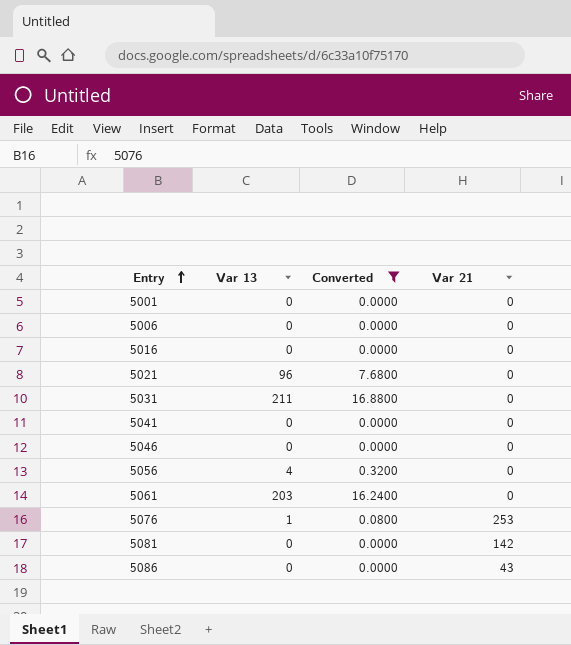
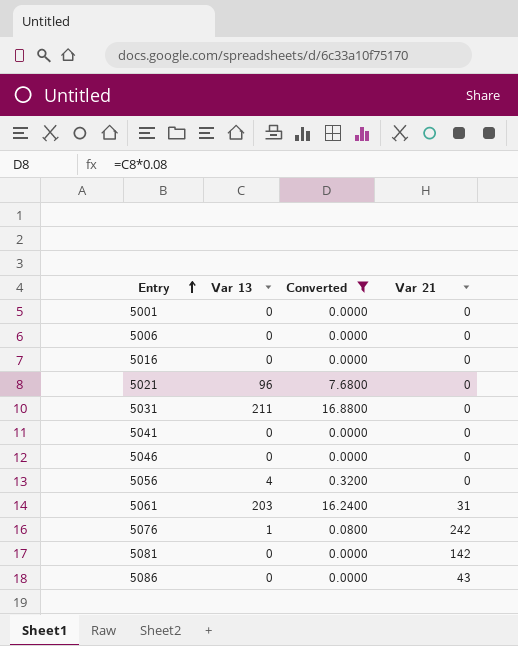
5061 | Var 21: 0 -> 31
5076 | Var 21: 253 -> 242

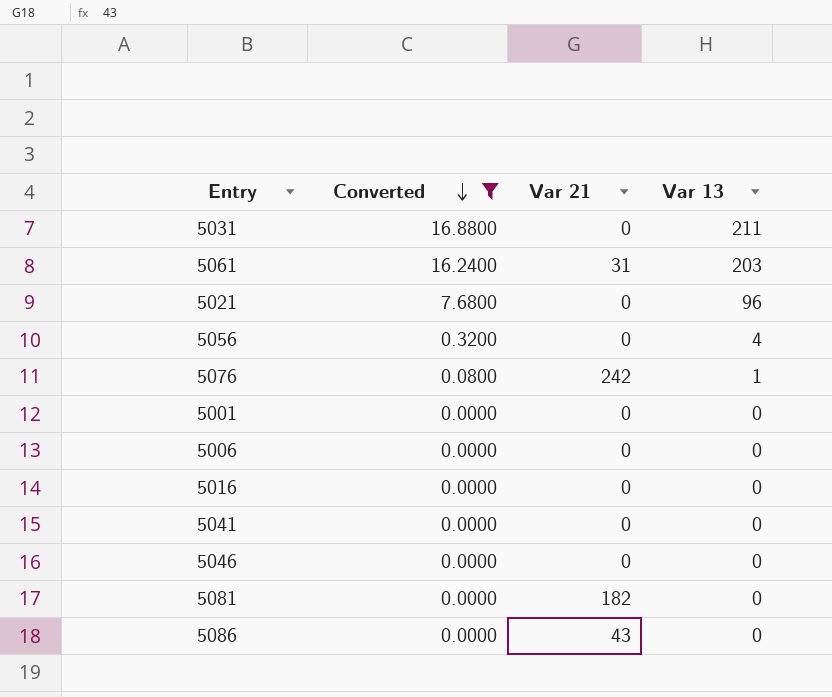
row order: Entry ascending -> Converted descending
column Var 13 | position: 2 -> 4
5081 | Var 21: 142 -> 182

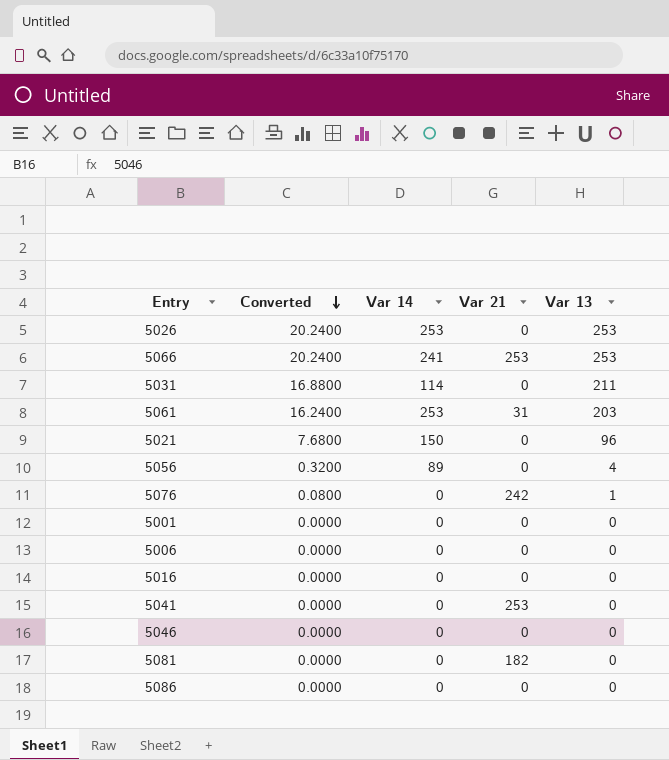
filter: Converted != 20.2400 -> none
column Var 14 | position: none -> 3
5041 | Var 21: 0 -> 253
5086 | Var 21: 43 -> 0

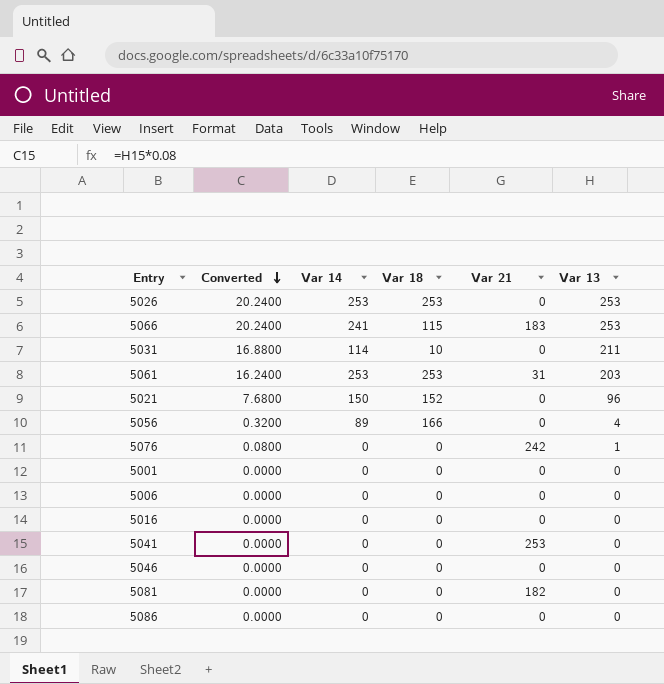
column Var 18 | position: none -> 4
5066 | Var 21: 253 -> 183

